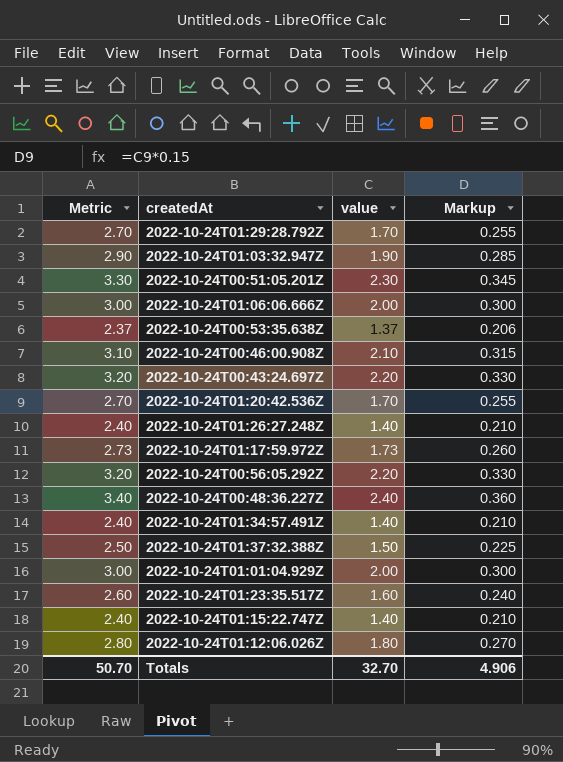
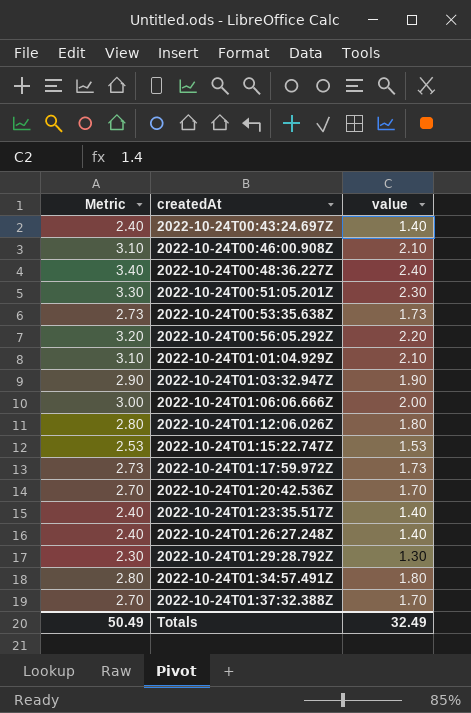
row order: none -> createdAt ascending
column Markup | formula: [value] * 0.15 -> none
2022-10-24T00:43:24.697Z | Metric: 3.20 -> 2.40
2022-10-24T00:43:24.697Z | value: 2.20 -> 1.40
2022-10-24T00:53:35.638Z | Metric: 2.37 -> 2.73
2022-10-24T00:53:35.638Z | value: 1.37 -> 1.73
2022-10-24T01:01:04.929Z | Metric: 3.00 -> 3.10
2022-10-24T01:01:04.929Z | value: 2.00 -> 2.10
2022-10-24T01:15:22.747Z | Metric: 2.40 -> 2.53
2022-10-24T01:15:22.747Z | value: 1.40 -> 1.53
2022-10-24T01:23:35.517Z | Metric: 2.60 -> 2.40
2022-10-24T01:23:35.517Z | value: 1.60 -> 1.40
2022-10-24T01:29:28.792Z | Metric: 2.70 -> 2.30
2022-10-24T01:29:28.792Z | value: 1.70 -> 1.30
2022-10-24T01:34:57.491Z | Metric: 2.40 -> 2.80
2022-10-24T01:34:57.491Z | value: 1.40 -> 1.80
2022-10-24T01:37:32.388Z | Metric: 2.50 -> 2.70
2022-10-24T01:37:32.388Z | value: 1.50 -> 1.70
Totals | Metric: 50.70 -> 50.49
Totals | value: 32.70 -> 32.49

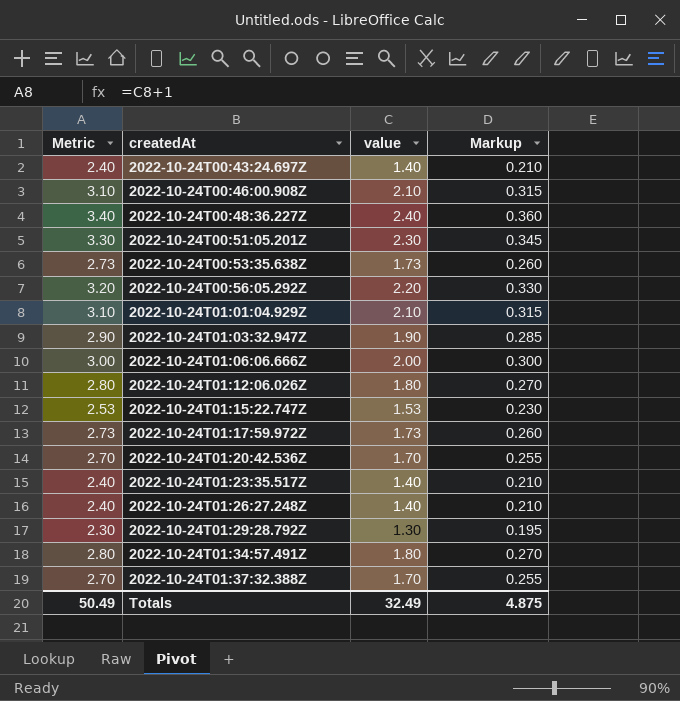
column Markup | formula: none -> [value] * 0.15

